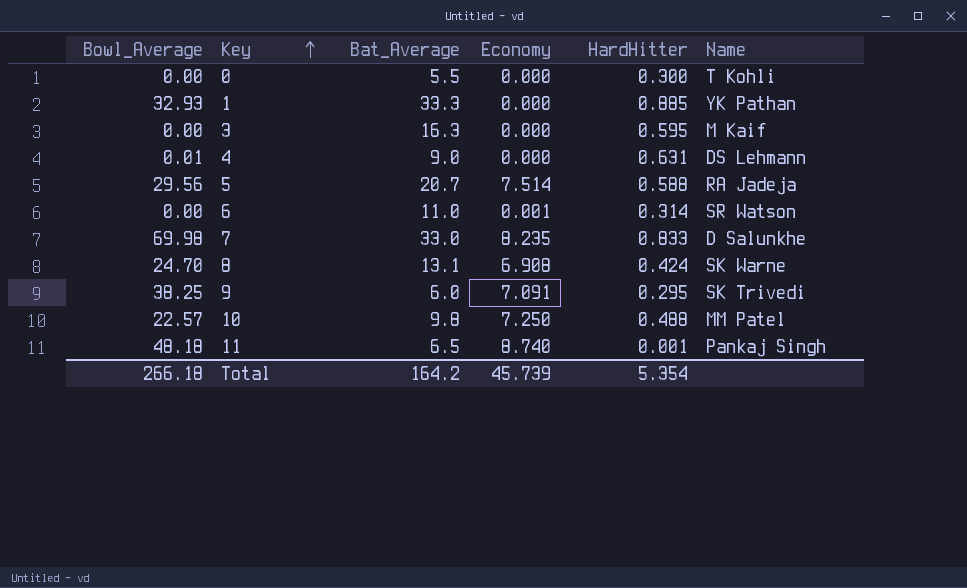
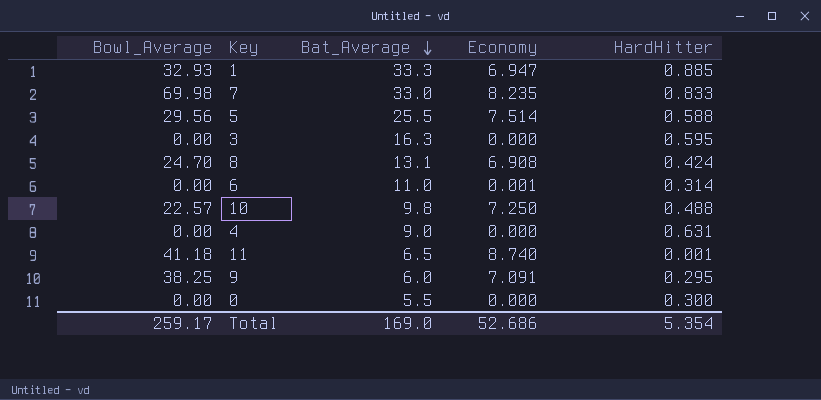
row order: Key ascending -> Bat_Average descending
column Name | position: 6 -> none
1 | Economy: 0.000 -> 6.947
5 | Bat_Average: 20.7 -> 25.5
4 | Bowl_Average: 0.01 -> 0.00
11 | Bowl_Average: 48.18 -> 41.18
Total | Bowl_Average: 266.18 -> 259.17
Total | Bat_Average: 164.2 -> 169.0
Total | Economy: 45.739 -> 52.686

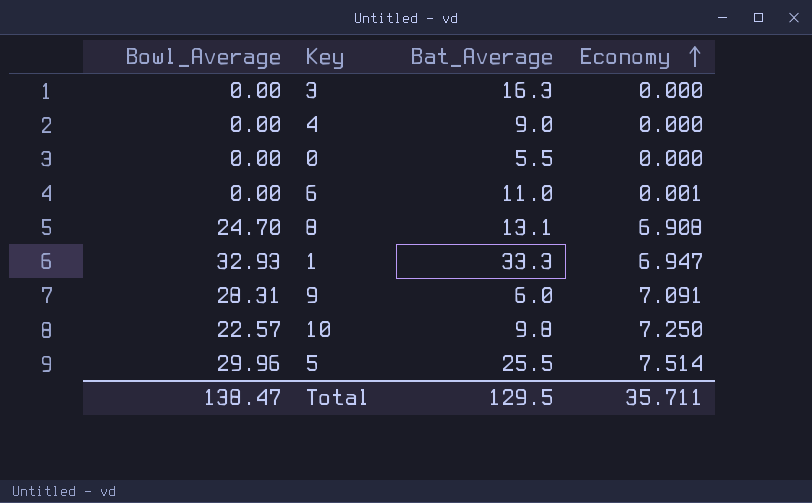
row order: Bat_Average descending -> Economy ascending
column HardHitter | position: 5 -> none
row 7: 69.98 | 33.0 | 8.235 | 0.833 -> none
row 11: 41.18 | 6.5 | 8.740 | 0.001 -> none
9 | Bowl_Average: 38.25 -> 28.31
5 | Bowl_Average: 29.56 -> 29.96
Total | Bowl_Average: 259.17 -> 138.47
Total | Bat_Average: 169.0 -> 129.5
Total | Economy: 52.686 -> 35.711

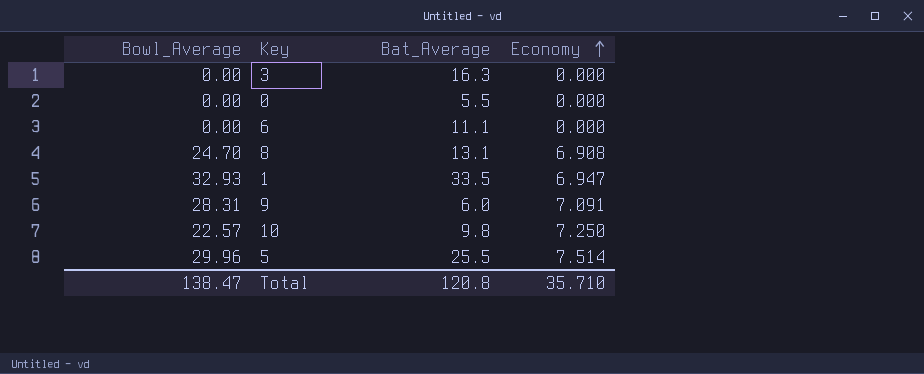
row 4: 0.00 | 9.0 | 0.000 -> none
6 | Bat_Average: 11.0 -> 11.1
6 | Economy: 0.001 -> 0.000
1 | Bat_Average: 33.3 -> 33.5
Total | Bat_Average: 129.5 -> 120.8
Total | Economy: 35.711 -> 35.710

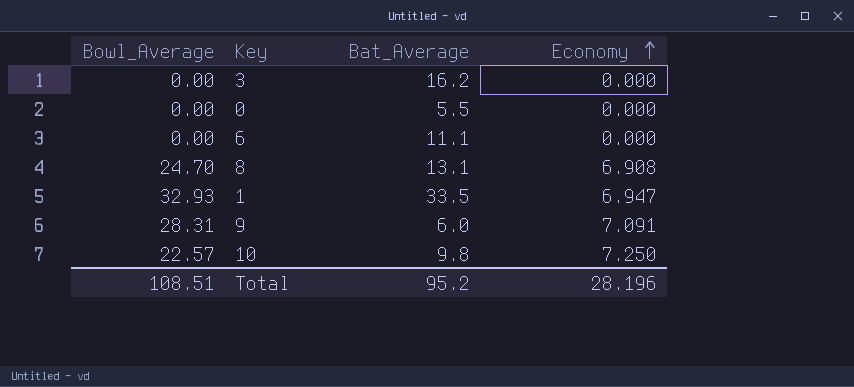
row 5: 29.96 | 25.5 | 7.514 -> none
3 | Bat_Average: 16.3 -> 16.2
Total | Bowl_Average: 138.47 -> 108.51
Total | Bat_Average: 120.8 -> 95.2
Total | Economy: 35.710 -> 28.196

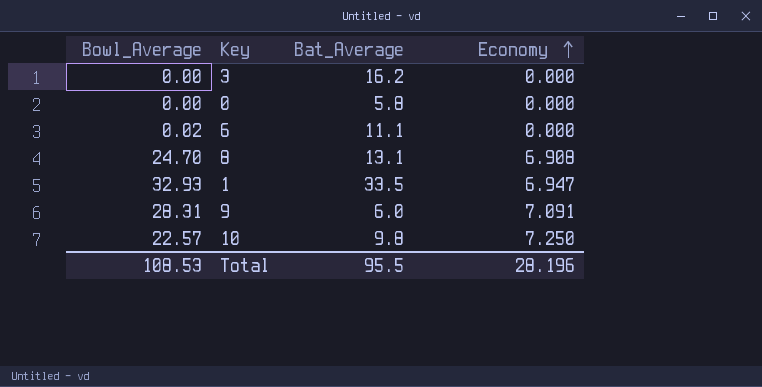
0 | Bat_Average: 5.5 -> 5.8
6 | Bowl_Average: 0.00 -> 0.02
Total | Bowl_Average: 108.51 -> 108.53
Total | Bat_Average: 95.2 -> 95.5

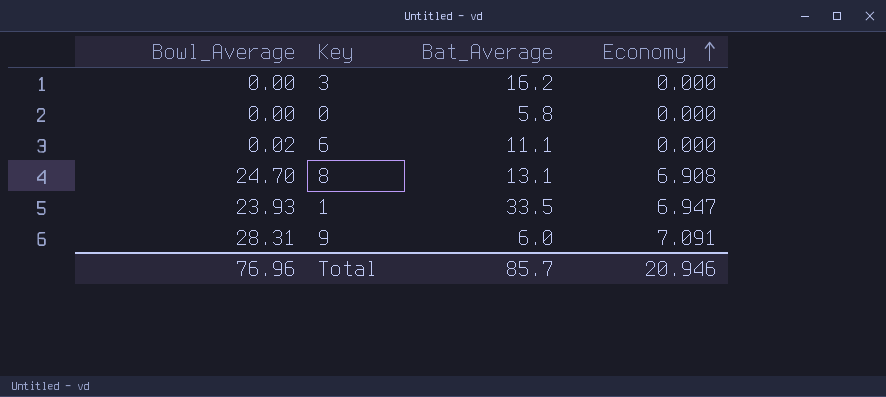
row 10: 22.57 | 9.8 | 7.250 -> none
1 | Bowl_Average: 32.93 -> 23.93
Total | Bowl_Average: 108.53 -> 76.96
Total | Bat_Average: 95.5 -> 85.7
Total | Economy: 28.196 -> 20.946

